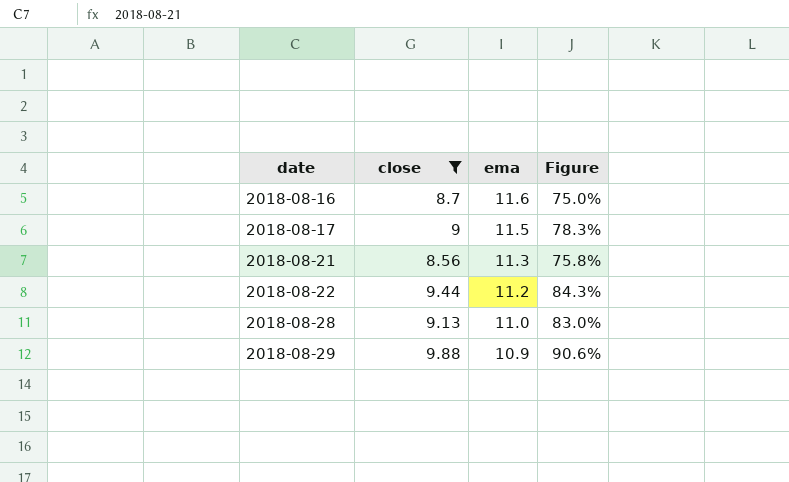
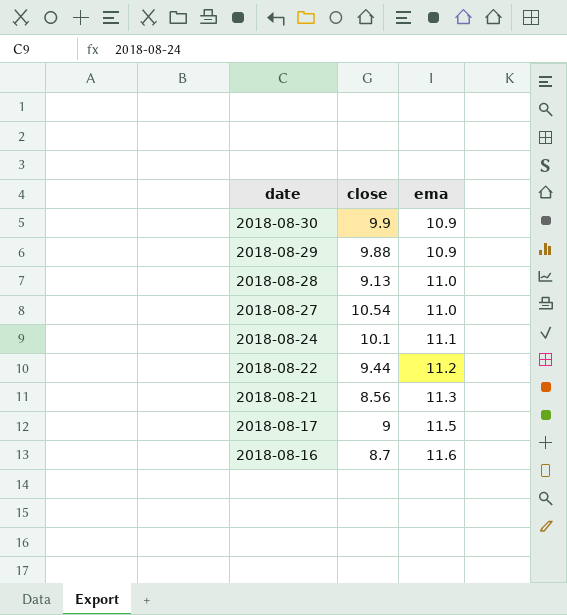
filter: close <= 9.88 -> none
row order: date ascending -> date descending
column Figure | formula: [close] / [ema] -> none

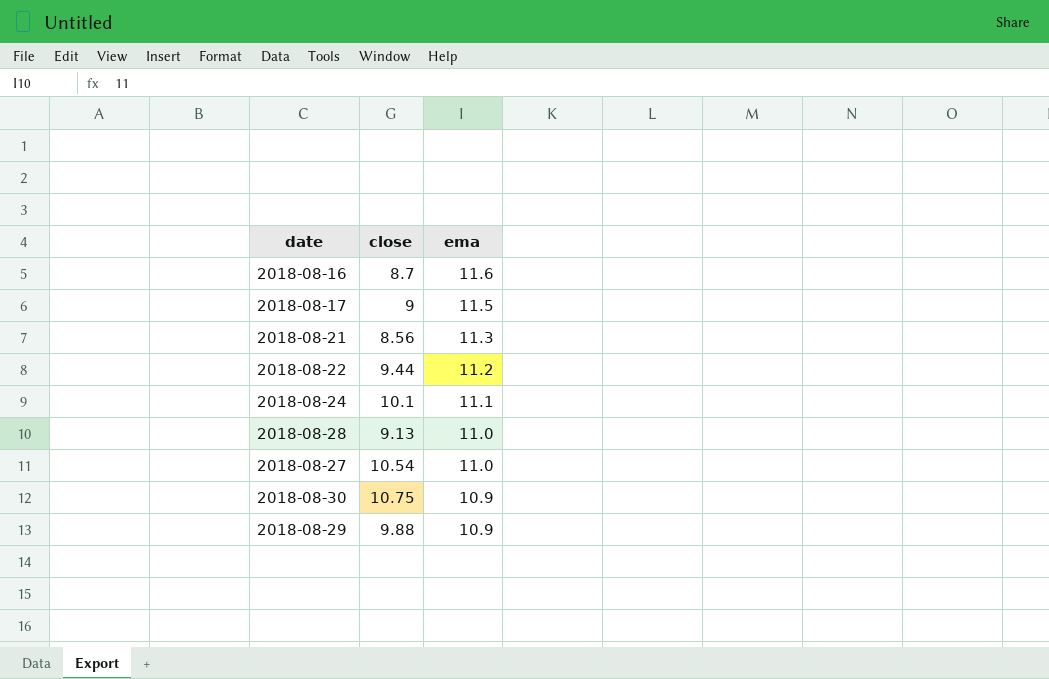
row order: date descending -> ema descending
2018-08-30 | close: 9.9 -> 10.75

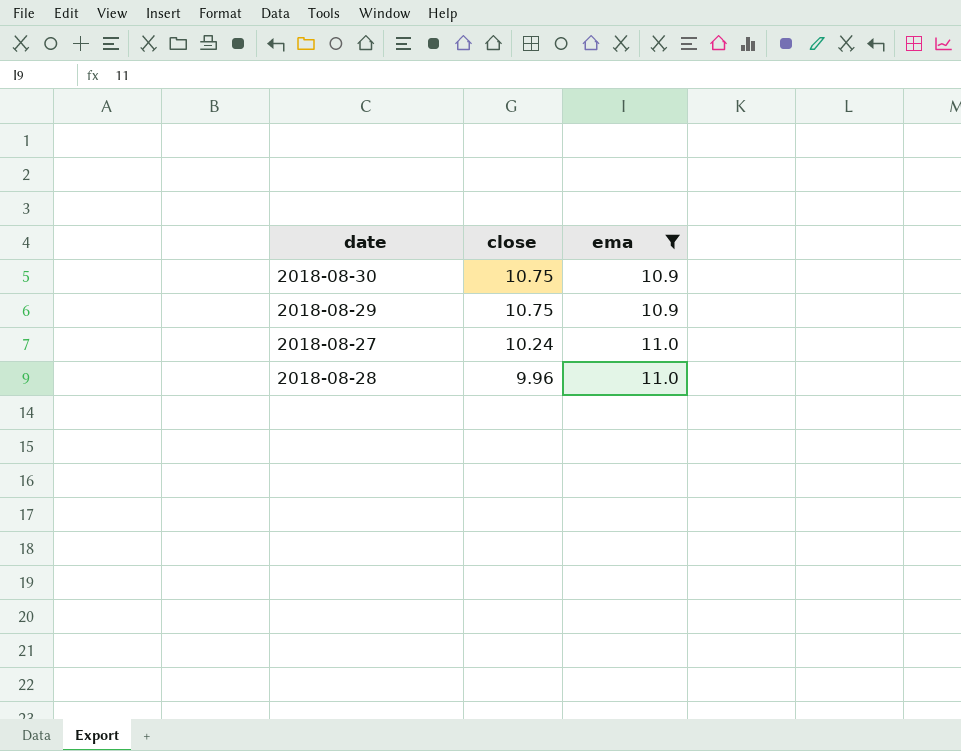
filter: none -> ema <= 11.0
row order: ema descending -> close descending
2018-08-29 | close: 9.88 -> 10.75
2018-08-27 | close: 10.54 -> 10.24
2018-08-28 | close: 9.13 -> 9.96

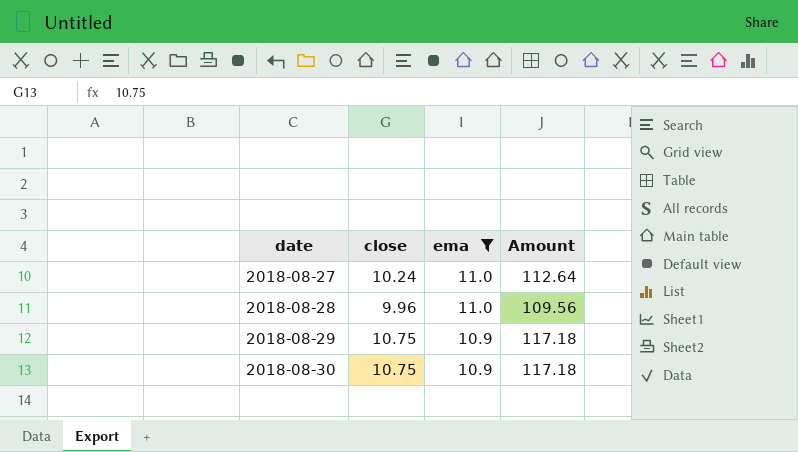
row order: close descending -> date ascending
column Amount | formula: none -> [close] * [ema]

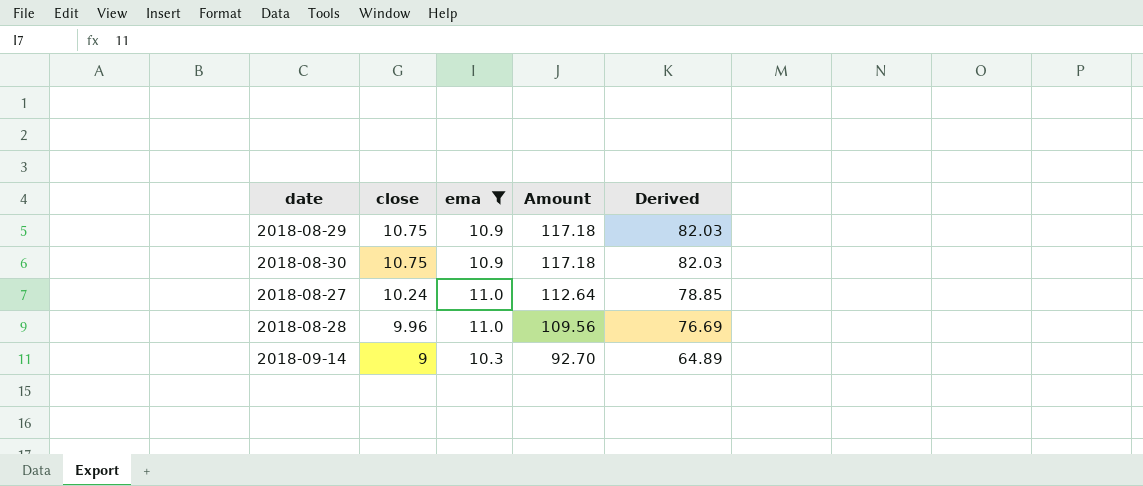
row order: date ascending -> close descending
column Derived | formula: none -> [Amount] * 0.7
row 2018-09-14: none -> 9 | 10.3 | 92.70 | 64.89

